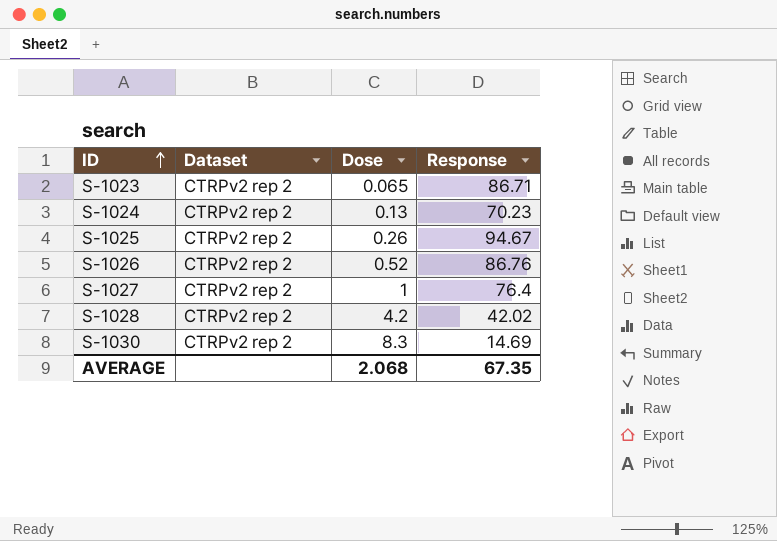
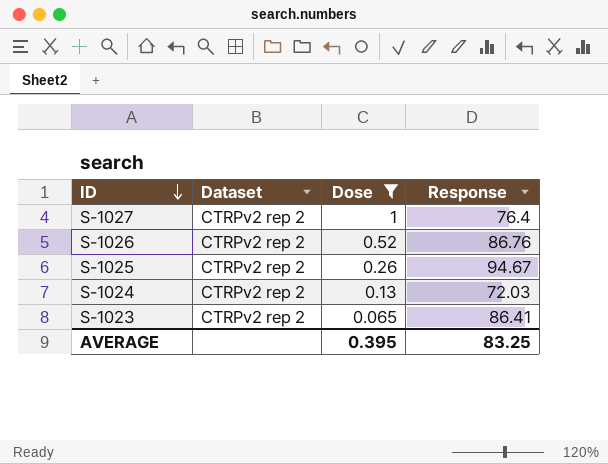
filter: none -> Dose <= 1
row order: ID ascending -> ID descending
S-1024 | Response: 70.23 -> 72.03
S-1023 | Response: 86.71 -> 86.41
AVERAGE | Dose: 2.068 -> 0.395
AVERAGE | Response: 67.35 -> 83.25

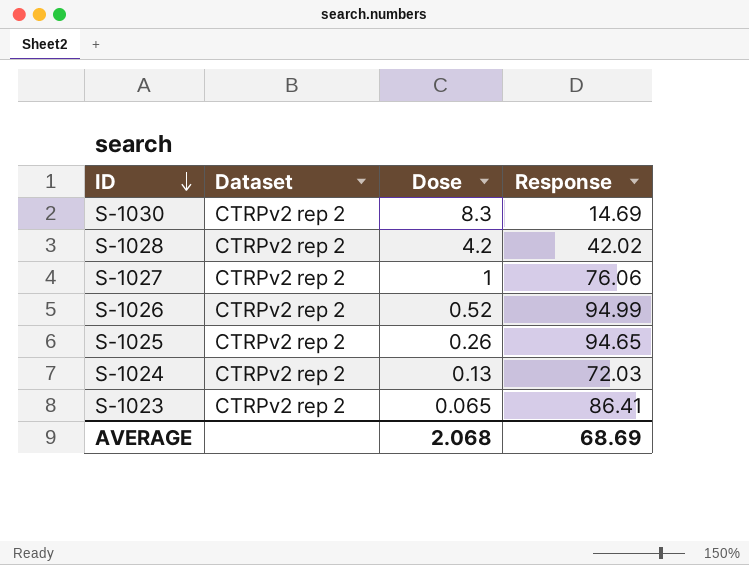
filter: Dose <= 1 -> none
S-1027 | Response: 76.4 -> 76.06
S-1026 | Response: 86.76 -> 94.99
S-1025 | Response: 94.67 -> 94.65
AVERAGE | Dose: 0.395 -> 2.068
AVERAGE | Response: 83.25 -> 68.69

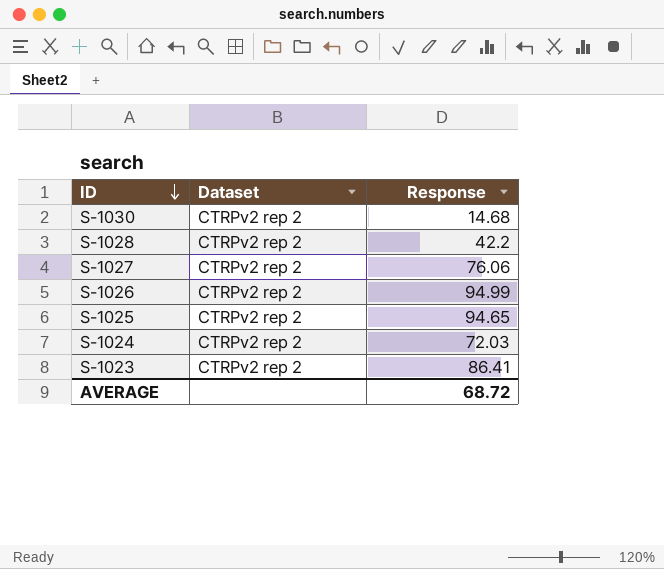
column Dose | position: 3 -> none
S-1030 | Response: 14.69 -> 14.68
S-1028 | Response: 42.02 -> 42.2
AVERAGE | Response: 68.69 -> 68.72

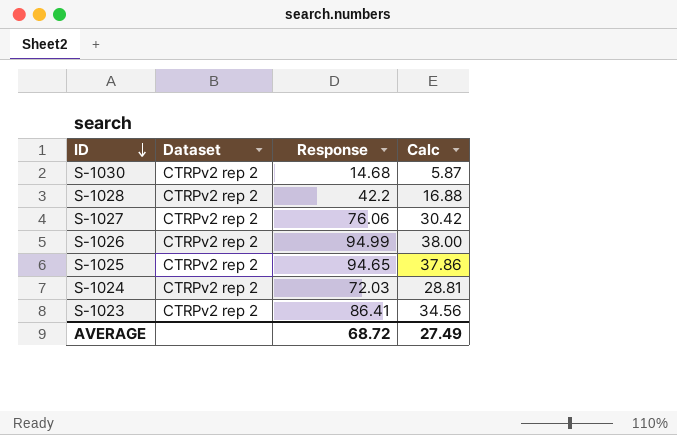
column Calc | formula: none -> [Response] * 0.4

